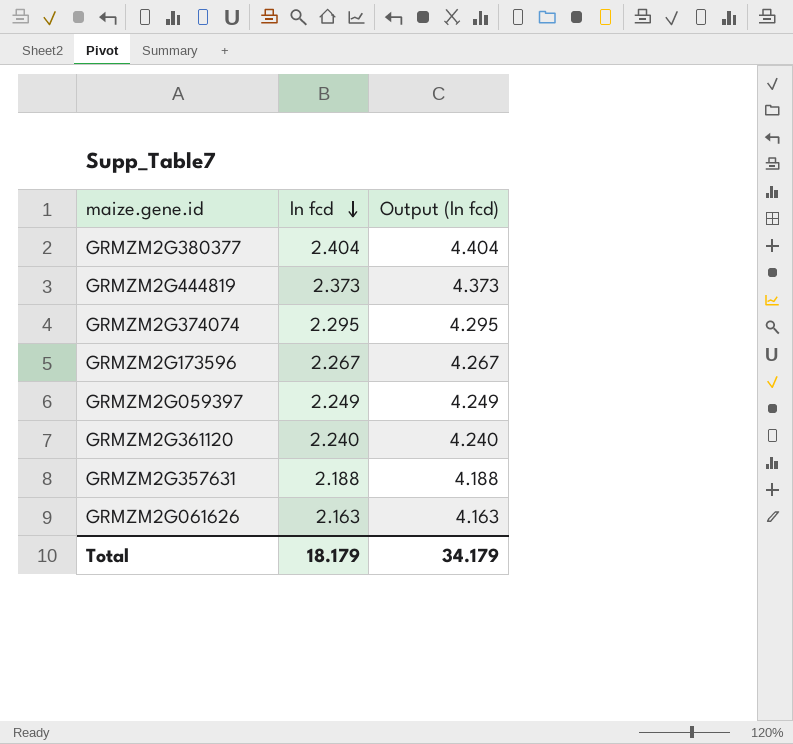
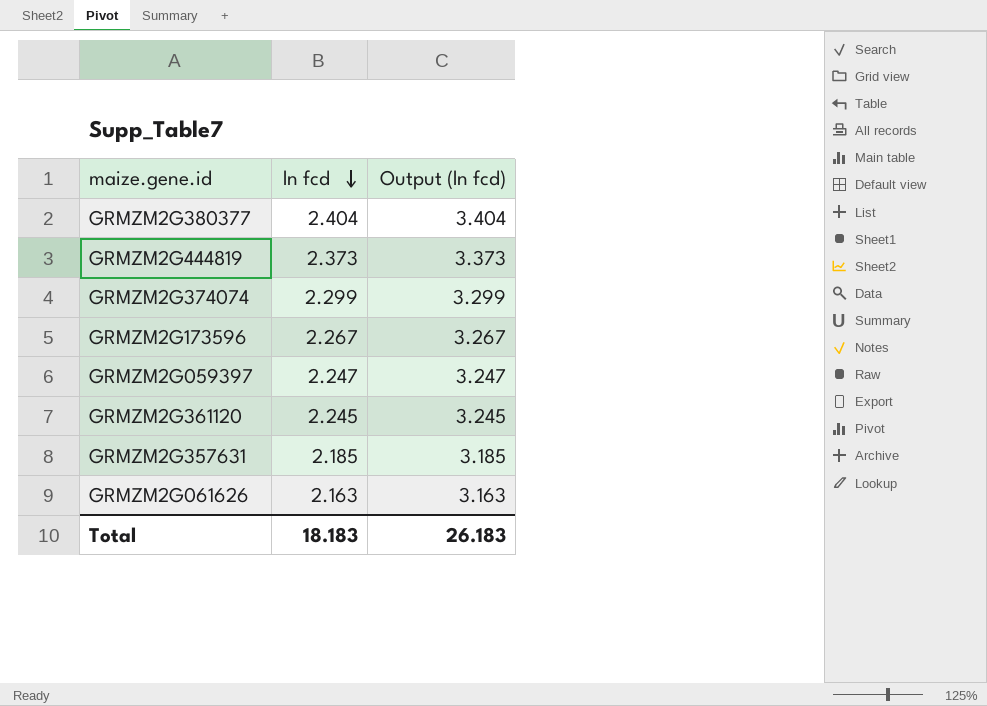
column Output (ln fcd) | formula: [ln fcd] + 2 -> [ln fcd] + 1
GRMZM2G374074 | ln fcd: 2.295 -> 2.299
GRMZM2G059397 | ln fcd: 2.249 -> 2.247
GRMZM2G361120 | ln fcd: 2.240 -> 2.245
GRMZM2G357631 | ln fcd: 2.188 -> 2.185
Total | ln fcd: 18.179 -> 18.183
Total | Output (ln fcd): 34.179 -> 26.183

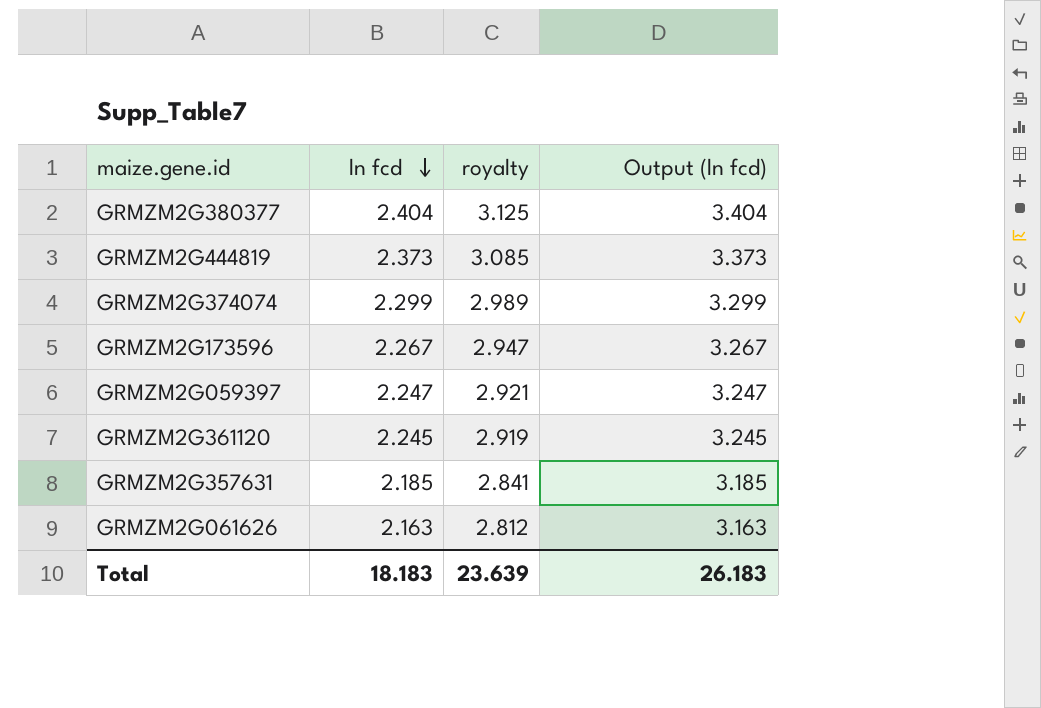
column royalty | formula: none -> [ln fcd] * 1.3

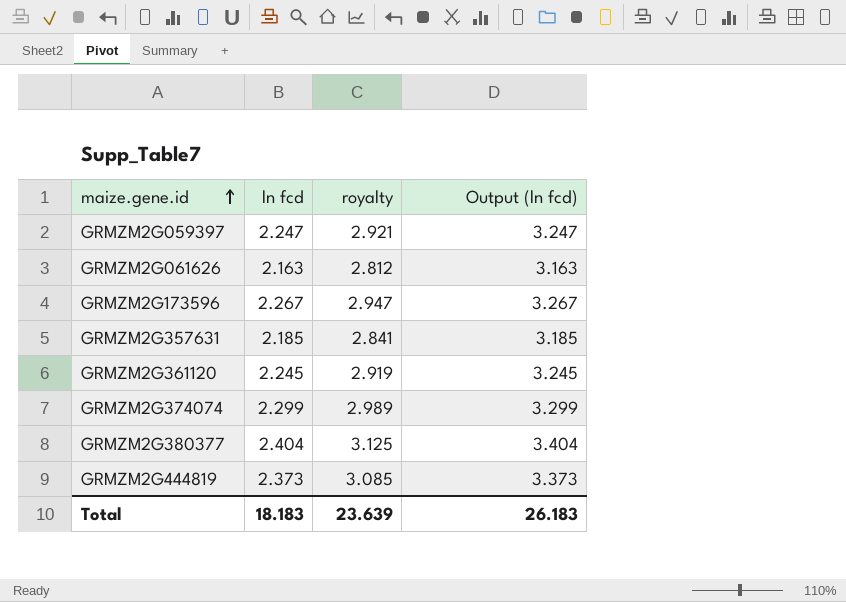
row order: ln fcd descending -> maize.gene.id ascending

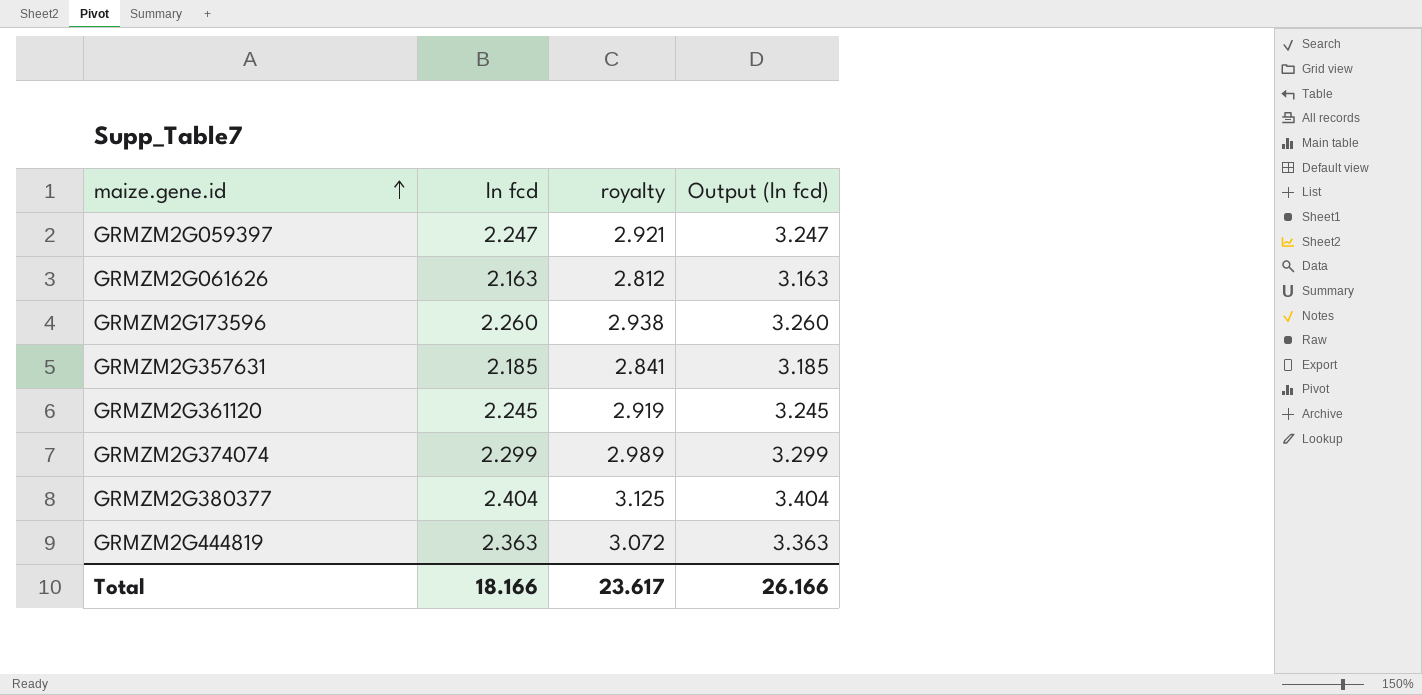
GRMZM2G173596 | ln fcd: 2.267 -> 2.260
GRMZM2G173596 | royalty: 2.947 -> 2.938
GRMZM2G173596 | Output (ln fcd): 3.267 -> 3.260
GRMZM2G444819 | ln fcd: 2.373 -> 2.363
GRMZM2G444819 | royalty: 3.085 -> 3.072
GRMZM2G444819 | Output (ln fcd): 3.373 -> 3.363
Total | ln fcd: 18.183 -> 18.166
Total | royalty: 23.639 -> 23.617
Total | Output (ln fcd): 26.183 -> 26.166

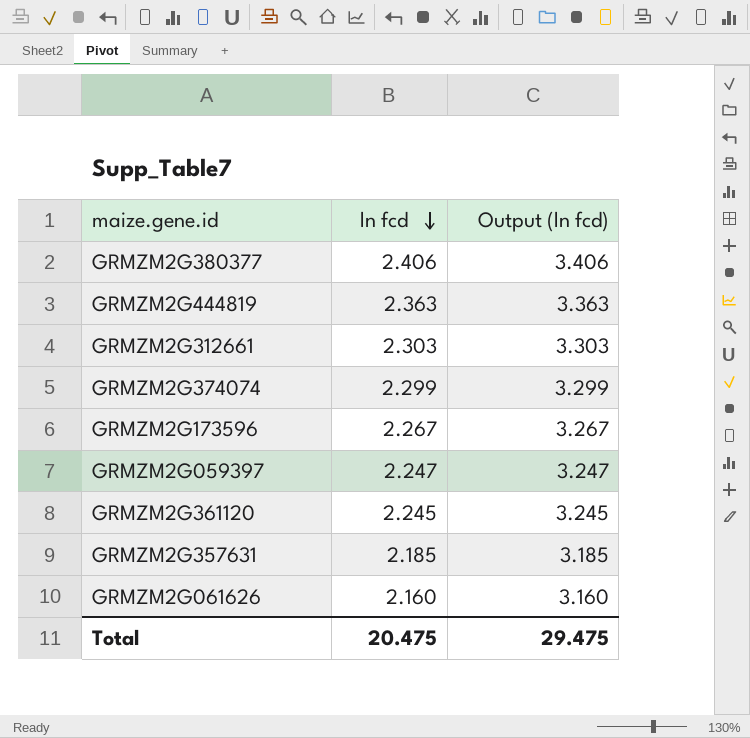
row order: maize.gene.id ascending -> ln fcd descending
column royalty | formula: [ln fcd] * 1.3 -> none
GRMZM2G380377 | ln fcd: 2.404 -> 2.406
GRMZM2G380377 | Output (ln fcd): 3.404 -> 3.406
row GRMZM2G312661: none -> 2.303 | 3.303
GRMZM2G173596 | ln fcd: 2.260 -> 2.267
GRMZM2G173596 | Output (ln fcd): 3.260 -> 3.267
GRMZM2G061626 | ln fcd: 2.163 -> 2.160
GRMZM2G061626 | Output (ln fcd): 3.163 -> 3.160
Total | ln fcd: 18.166 -> 20.475
Total | Output (ln fcd): 26.166 -> 29.475

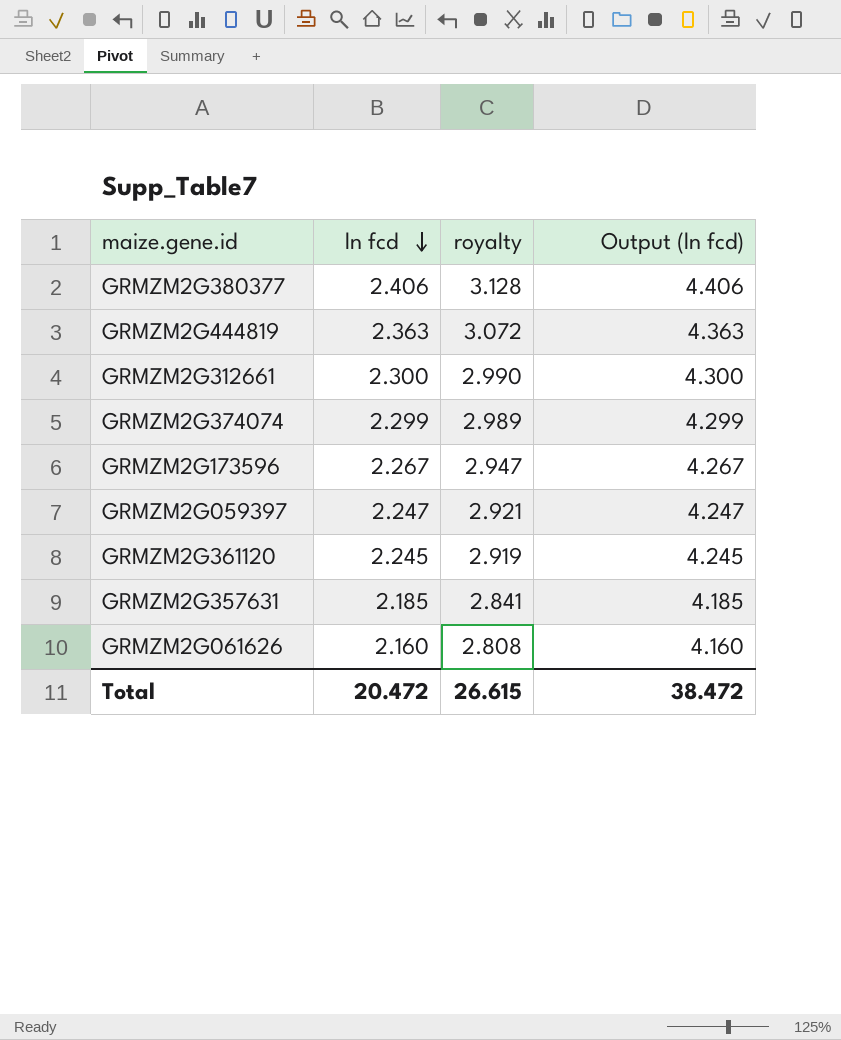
column royalty | formula: none -> [ln fcd] * 1.3
column Output (ln fcd) | formula: [ln fcd] + 1 -> [ln fcd] + 2
GRMZM2G312661 | ln fcd: 2.303 -> 2.300
Total | ln fcd: 20.475 -> 20.472
Total | Output (ln fcd): 29.475 -> 38.472

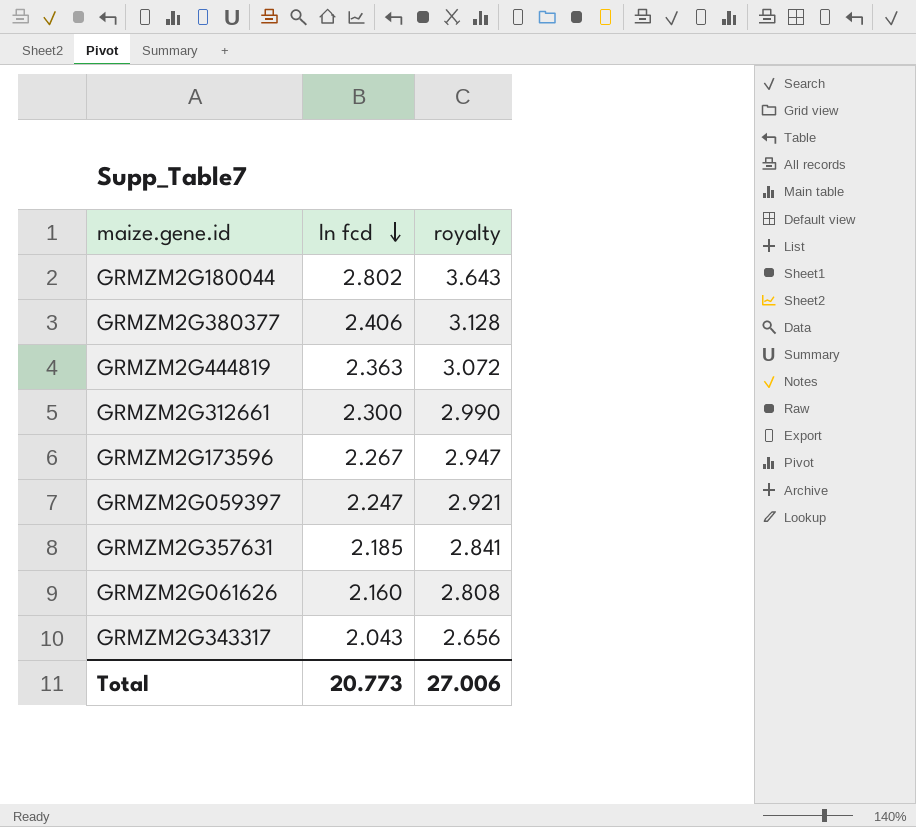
column Output (ln fcd) | formula: [ln fcd] + 2 -> none
row GRMZM2G374074: 2.299 | 2.989 | 4.299 -> none
row GRMZM2G361120: 2.245 | 2.919 | 4.245 -> none
row GRMZM2G180044: none -> 2.802 | 3.643
row GRMZM2G343317: none -> 2.043 | 2.656
Total | ln fcd: 20.472 -> 20.773
Total | royalty: 26.615 -> 27.006

